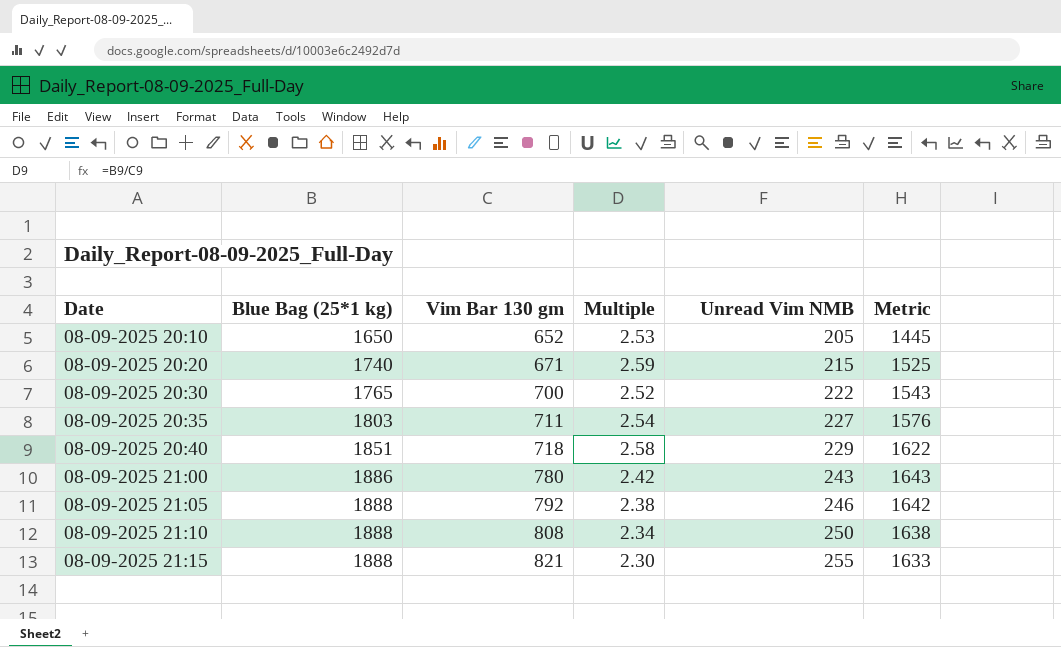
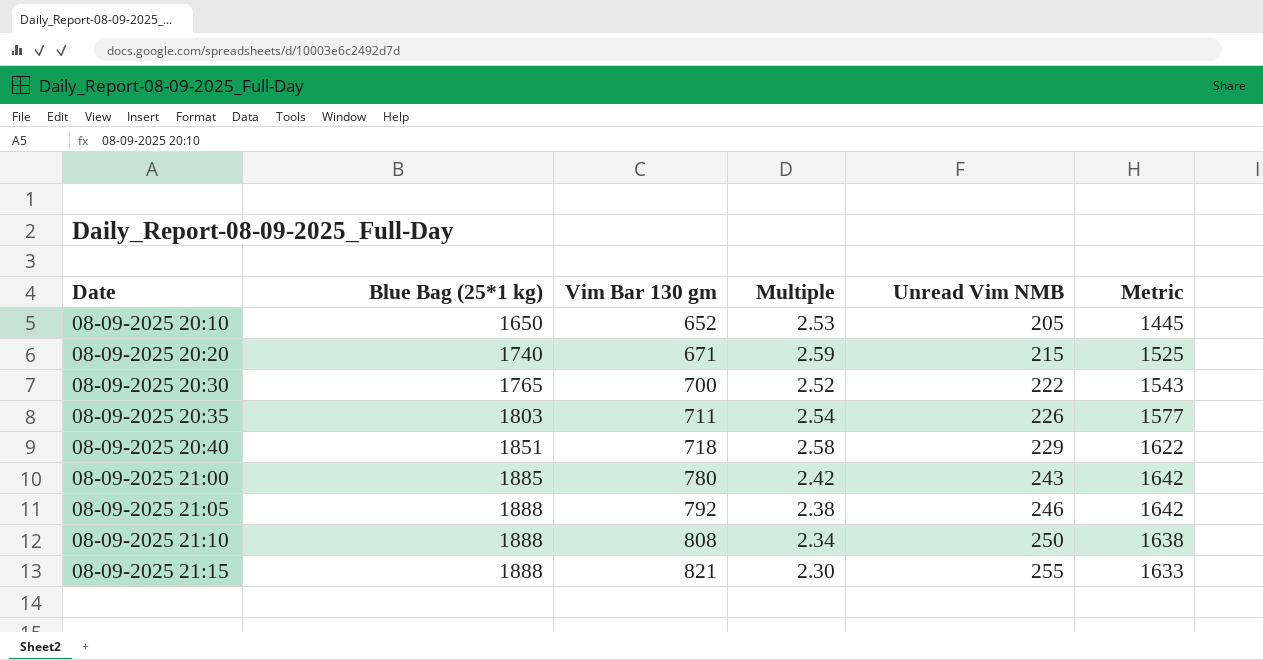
08-09-2025 20:35 | Unread Vim NMB: 227 -> 226
08-09-2025 20:35 | Metric: 1576 -> 1577
08-09-2025 21:00 | Blue Bag (25*1 kg): 1886 -> 1885
08-09-2025 21:00 | Metric: 1643 -> 1642

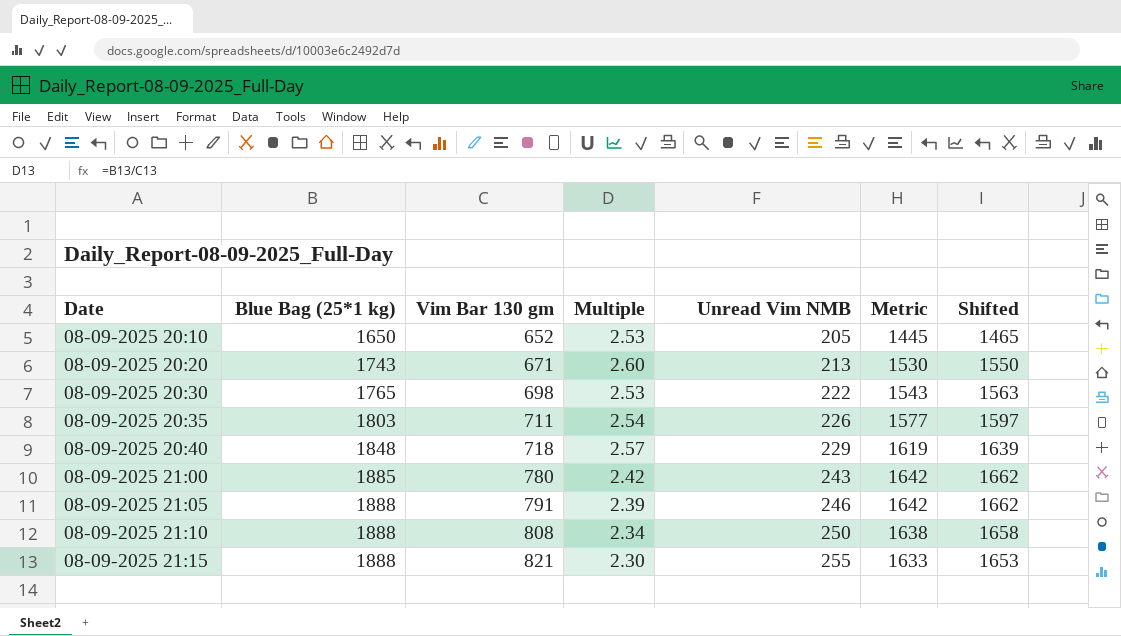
column Shifted | formula: none -> [Metric] + 20
08-09-2025 20:20 | Blue Bag (25*1 kg): 1740 -> 1743
08-09-2025 20:20 | Multiple: 2.59 -> 2.60
08-09-2025 20:20 | Unread Vim NMB: 215 -> 213
08-09-2025 20:20 | Metric: 1525 -> 1530
08-09-2025 20:30 | Vim Bar 130 gm: 700 -> 698
08-09-2025 20:30 | Multiple: 2.52 -> 2.53
08-09-2025 20:40 | Blue Bag (25*1 kg): 1851 -> 1848
08-09-2025 20:40 | Multiple: 2.58 -> 2.57
08-09-2025 20:40 | Metric: 1622 -> 1619
08-09-2025 21:05 | Vim Bar 130 gm: 792 -> 791
08-09-2025 21:05 | Multiple: 2.38 -> 2.39

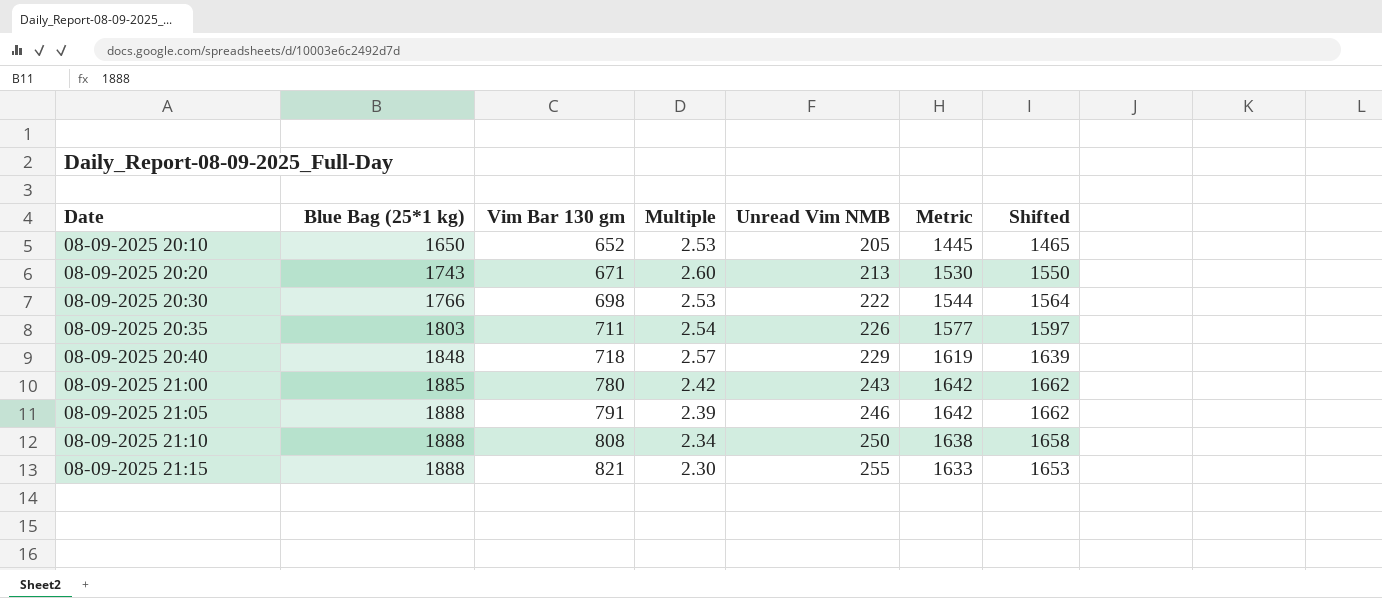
08-09-2025 20:30 | Blue Bag (25*1 kg): 1765 -> 1766
08-09-2025 20:30 | Metric: 1543 -> 1544
08-09-2025 20:30 | Shifted: 1563 -> 1564

